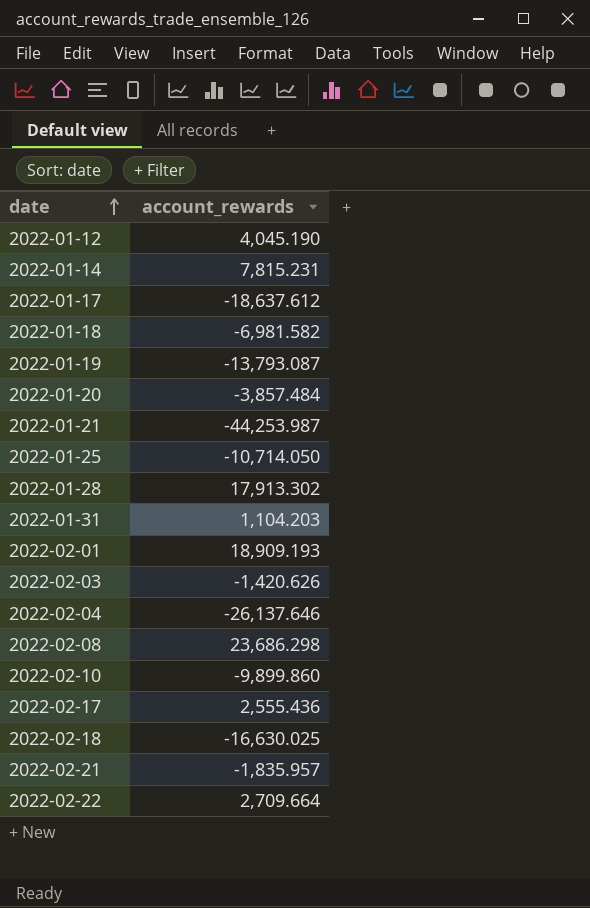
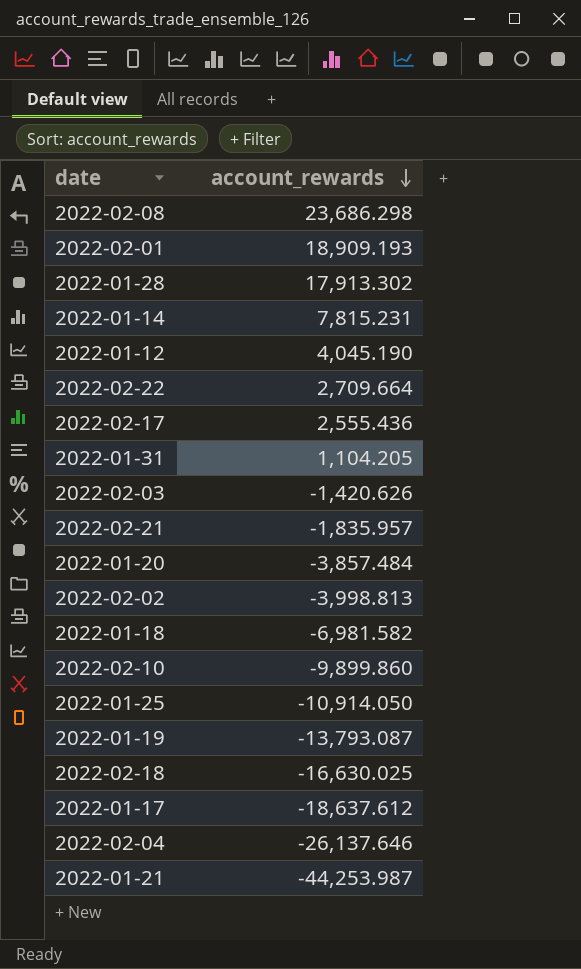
row order: date ascending -> account_rewards descending
2022-01-31 | account_rewards: 1,104.203 -> 1,104.205
row 2022-02-02: none -> -3,998.813
2022-01-25 | account_rewards: -10,714.050 -> -10,914.050

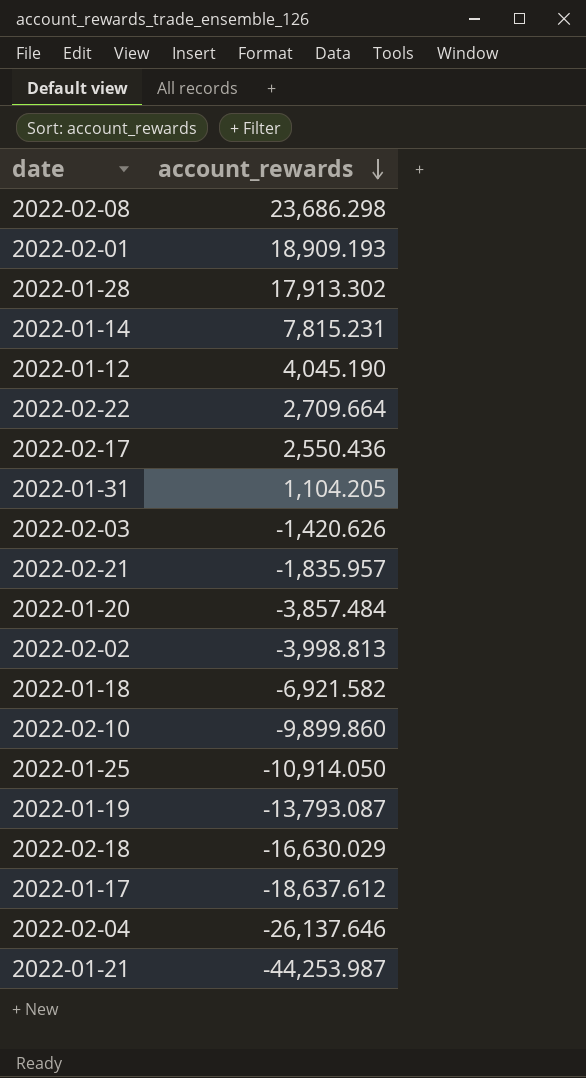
2022-02-17 | account_rewards: 2,555.436 -> 2,550.436
2022-01-18 | account_rewards: -6,981.582 -> -6,921.582
2022-02-18 | account_rewards: -16,630.025 -> -16,630.029

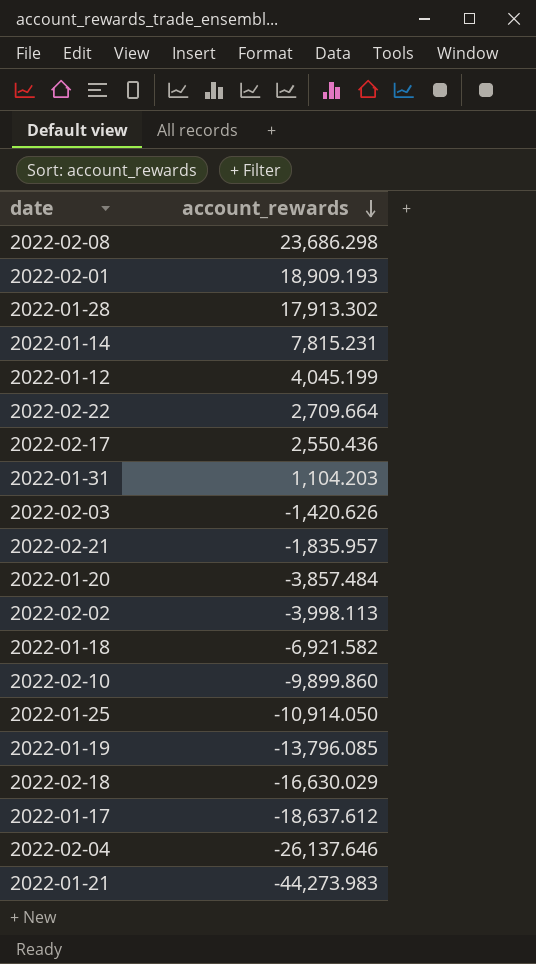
2022-01-12 | account_rewards: 4,045.190 -> 4,045.199
2022-01-31 | account_rewards: 1,104.205 -> 1,104.203
2022-02-02 | account_rewards: -3,998.813 -> -3,998.113
2022-01-19 | account_rewards: -13,793.087 -> -13,796.085
2022-01-21 | account_rewards: -44,253.987 -> -44,273.983

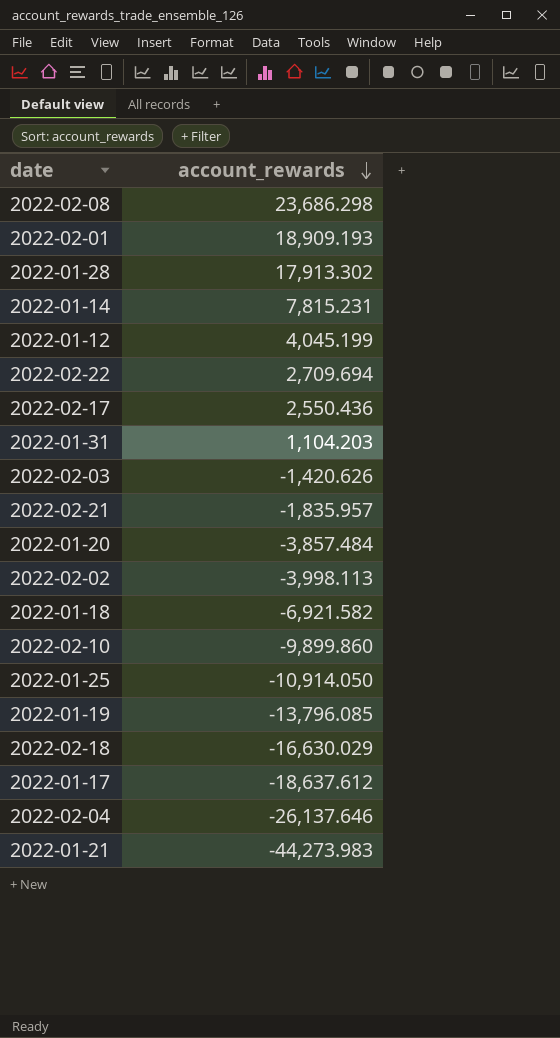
2022-02-22 | account_rewards: 2,709.664 -> 2,709.694

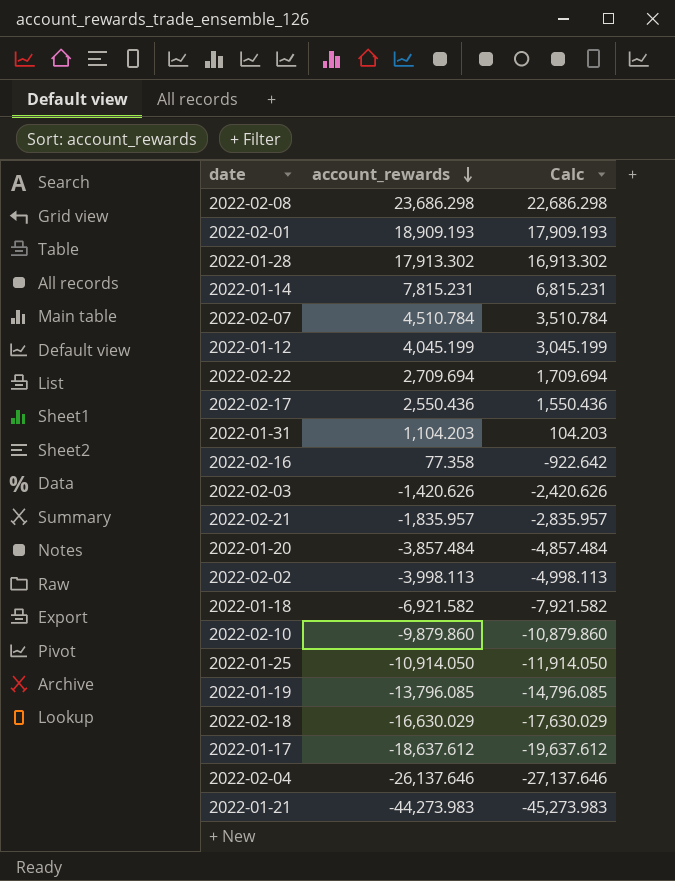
column Calc | formula: none -> [account_rewards] - 1000
row 2022-02-07: none -> 4,510.784 | 3,510.784
row 2022-02-16: none -> 77.358 | -922.642
2022-02-10 | account_rewards: -9,899.860 -> -9,879.860

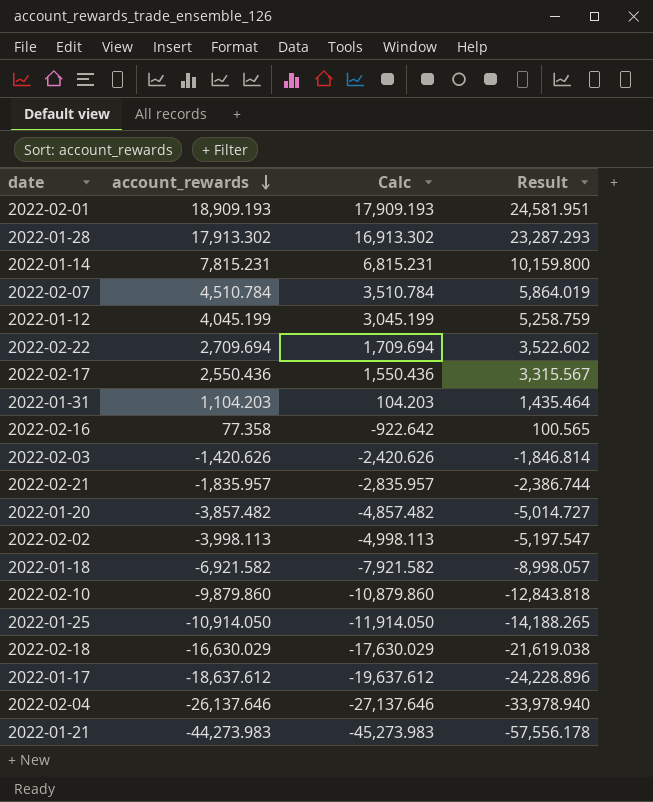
column Result | formula: none -> [account_rewards] * 1.3
row 2022-02-08: 23,686.298 | 22,686.298 -> none
row 2022-01-19: -13,796.085 | -14,796.085 -> none
2022-01-20 | account_rewards: -3,857.484 -> -3,857.482
2022-01-20 | Calc: -4,857.484 -> -4,857.482

